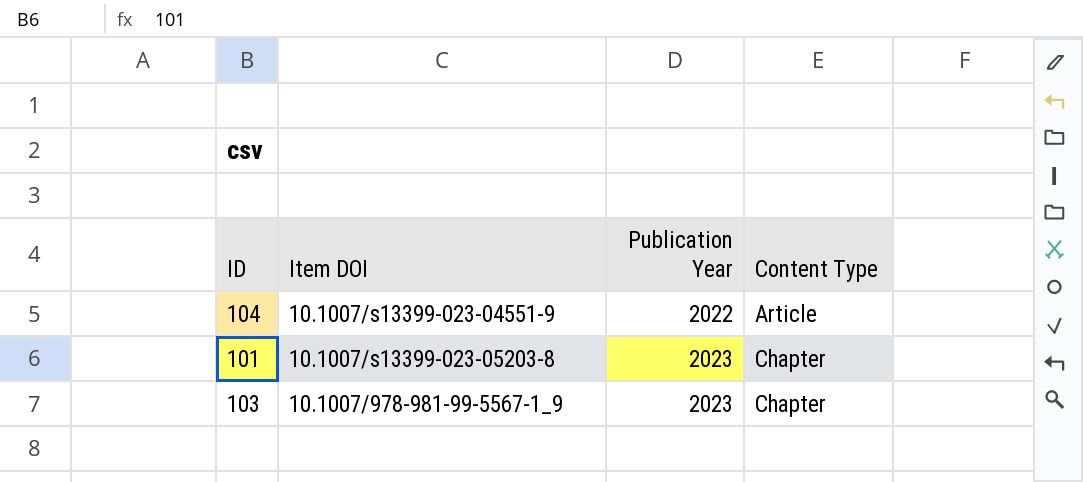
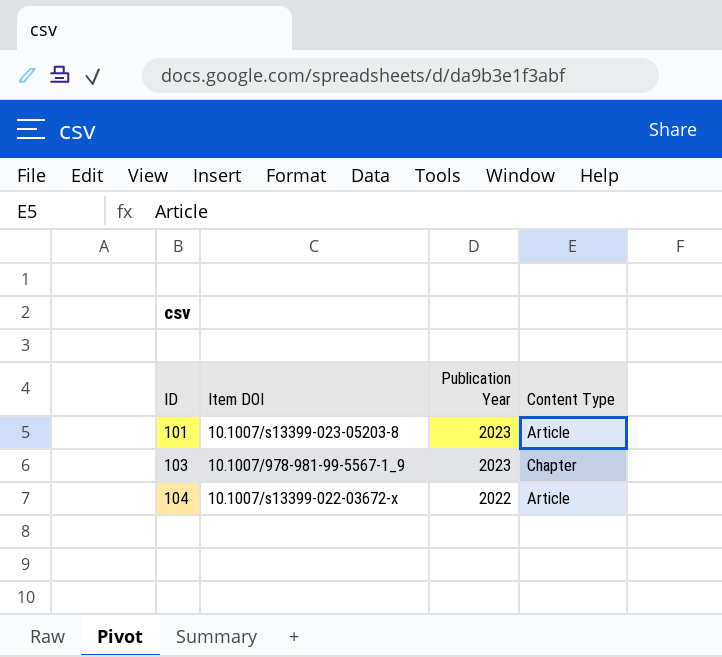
row order: Publication Year ascending -> ID ascending
101 | Content Type: Chapter -> Article
104 | Item DOI: 10.1007/s13399-023-04551-9 -> 10.1007/s13399-022-03672-x

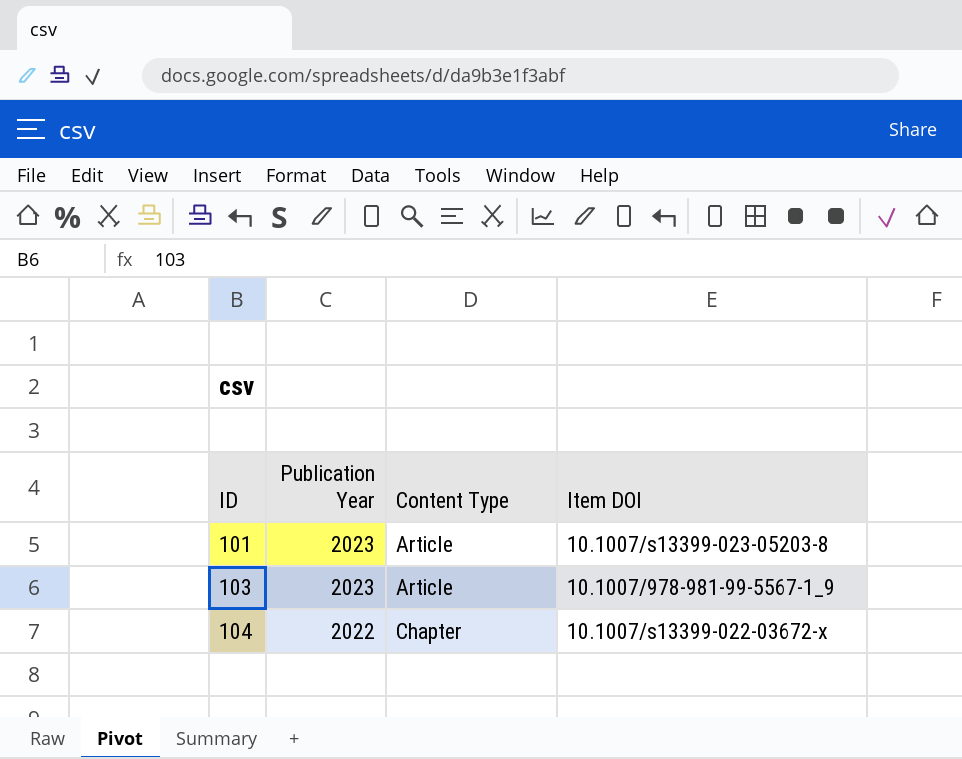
column Item DOI | position: 2 -> 4
103 | Content Type: Chapter -> Article
104 | Content Type: Article -> Chapter

